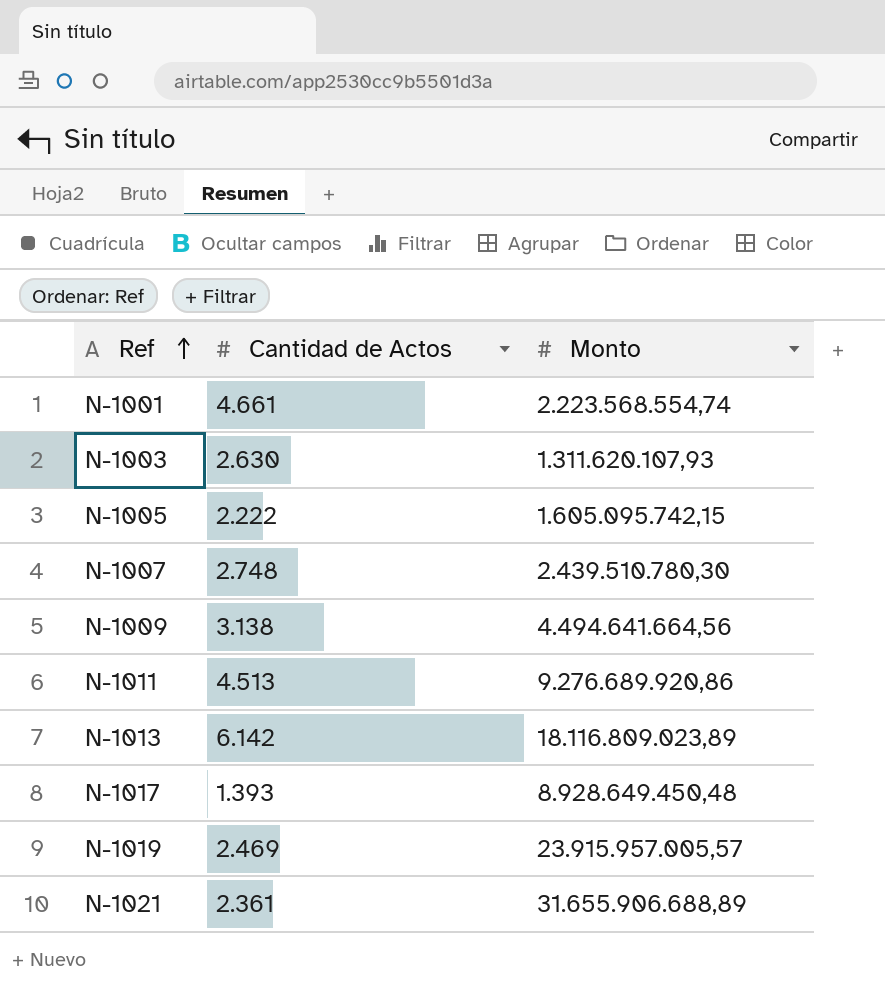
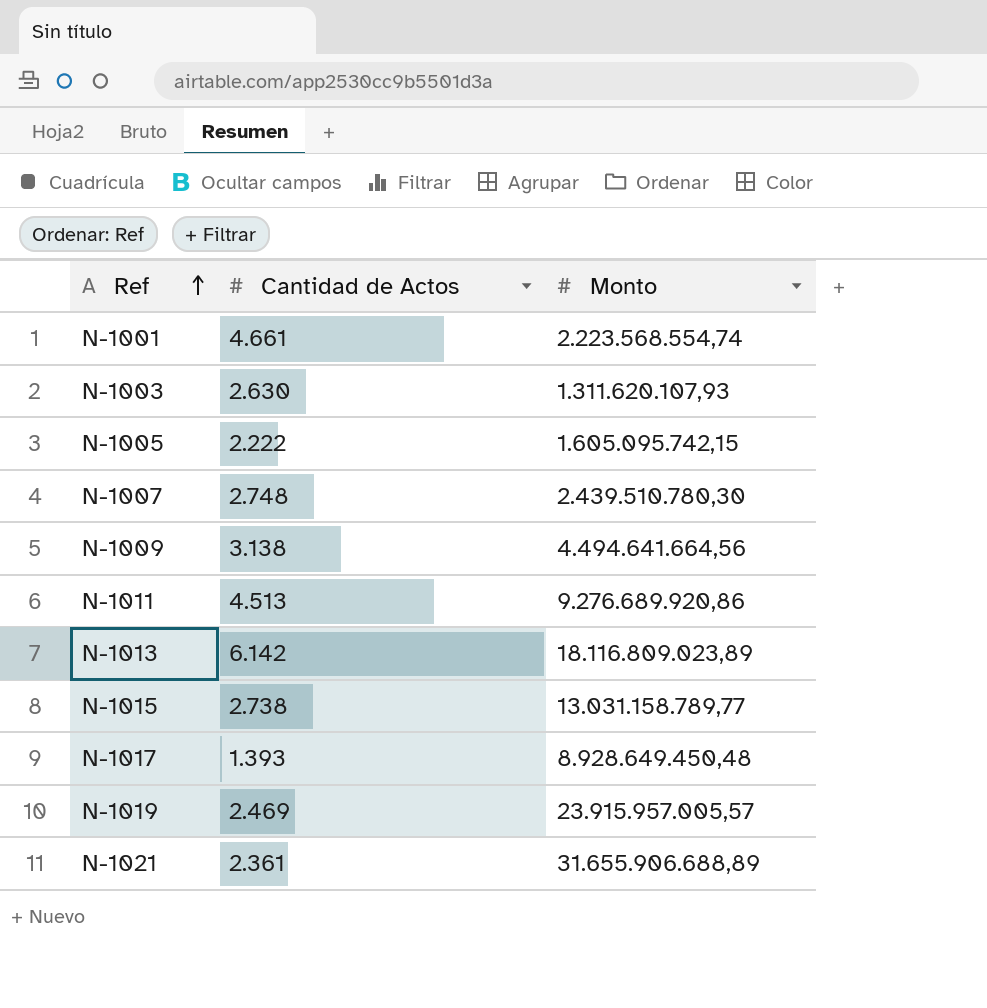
row N-1015: none -> 2.738 | 13.031.158.789,77

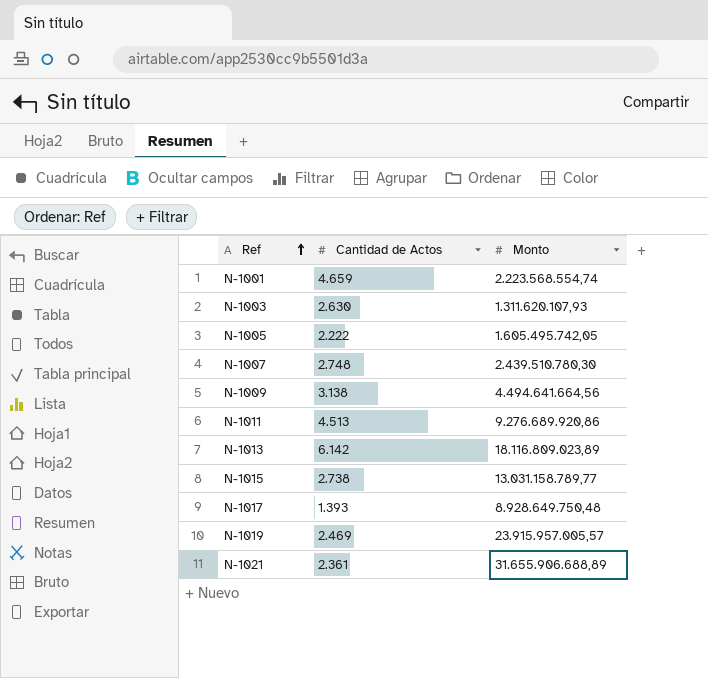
N-1001 | Cantidad de Actos: 4.661 -> 4.659
N-1005 | Monto: 1.605.095.742,15 -> 1.605.495.742,05
N-1017 | Monto: 8.928.649.450,48 -> 8.928.649.750,48

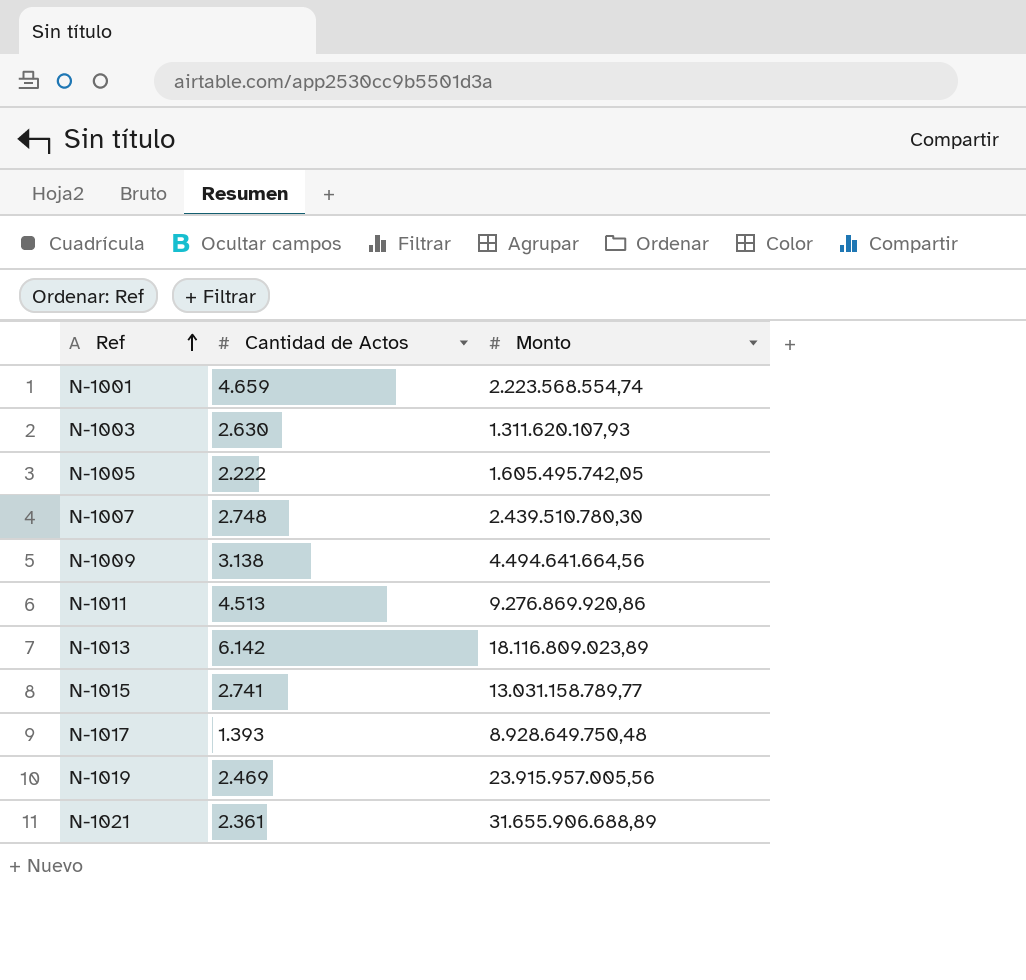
N-1011 | Monto: 9.276.689.920,86 -> 9.276.869.920,86
N-1015 | Cantidad de Actos: 2.738 -> 2.741
N-1019 | Monto: 23.915.957.005,57 -> 23.915.957.005,56

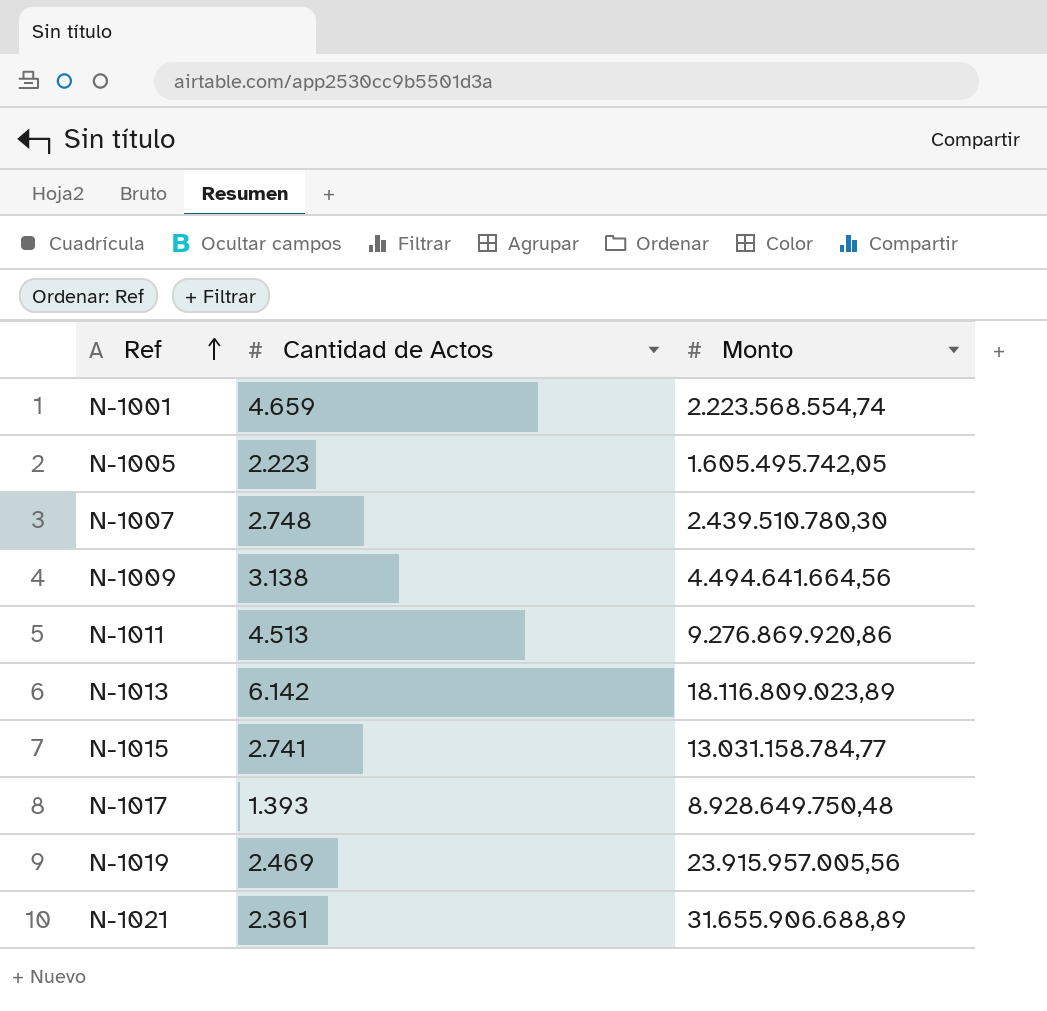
row N-1003: 2.630 | 1.311.620.107,93 -> none
N-1005 | Cantidad de Actos: 2.222 -> 2.223
N-1015 | Monto: 13.031.158.789,77 -> 13.031.158.784,77

